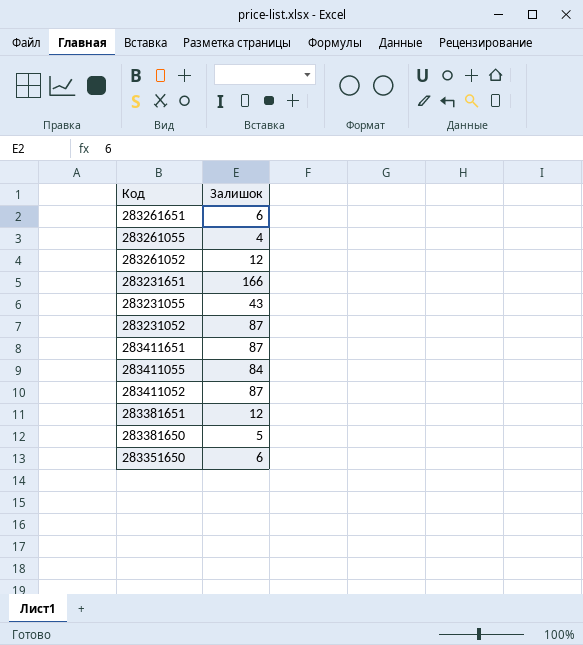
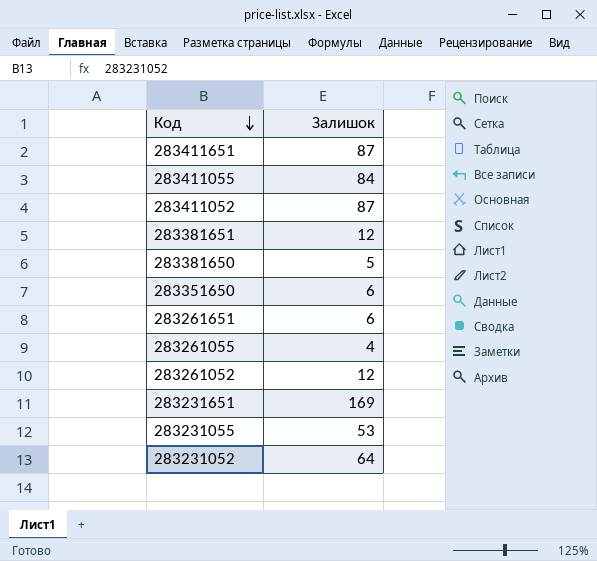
row order: none -> Код descending
283231651 | Залишок: 166 -> 169
283231055 | Залишок: 43 -> 53
283231052 | Залишок: 87 -> 64

